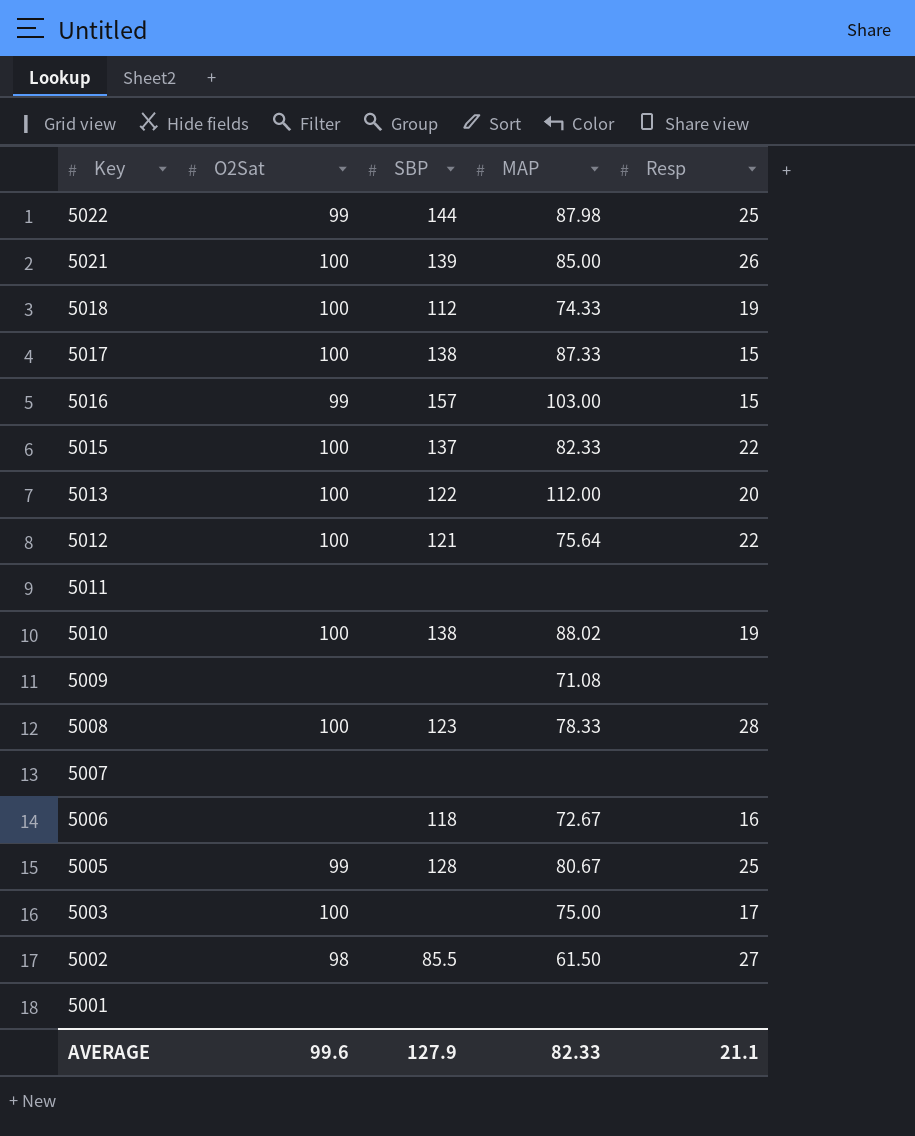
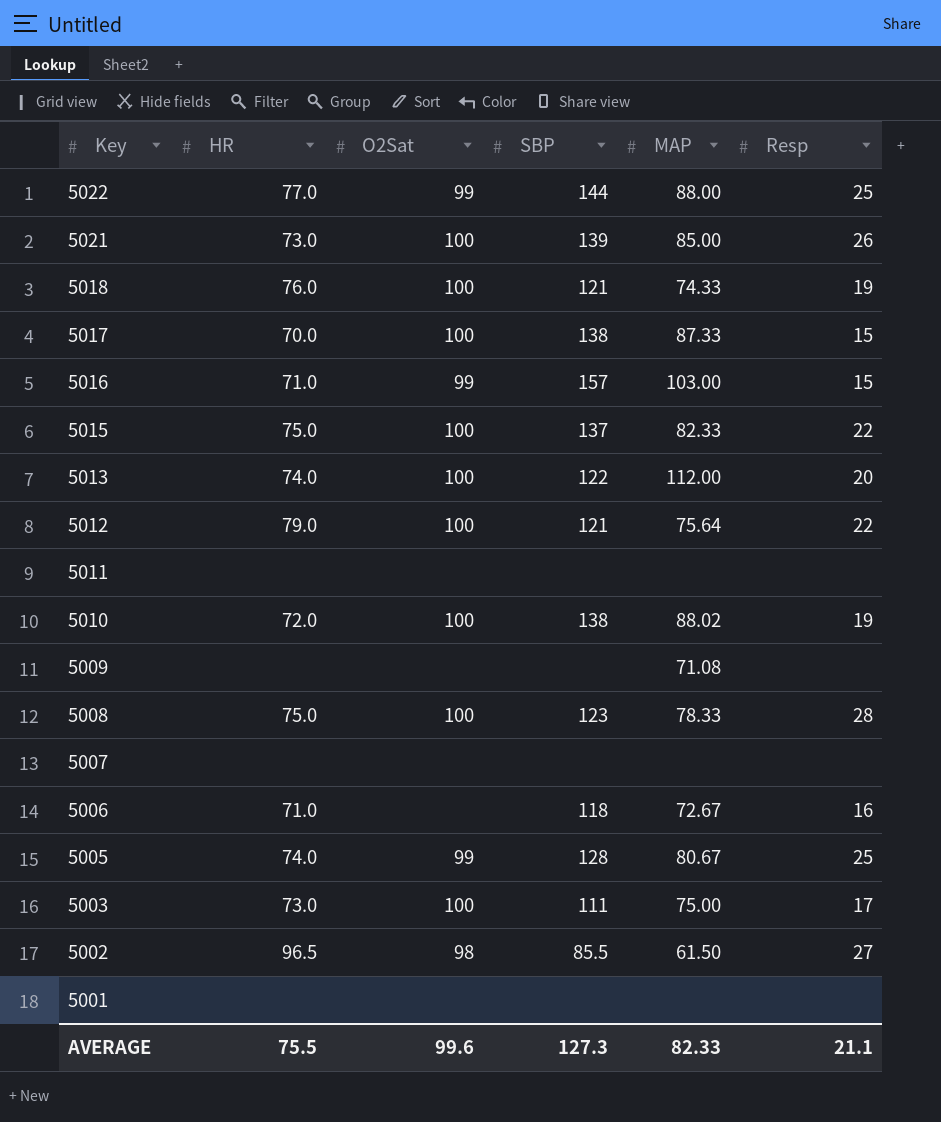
column HR | position: none -> 2
5022 | MAP: 87.98 -> 88.00
5018 | SBP: 112 -> 121
5003 | SBP: none -> 111
AVERAGE | SBP: 127.9 -> 127.3

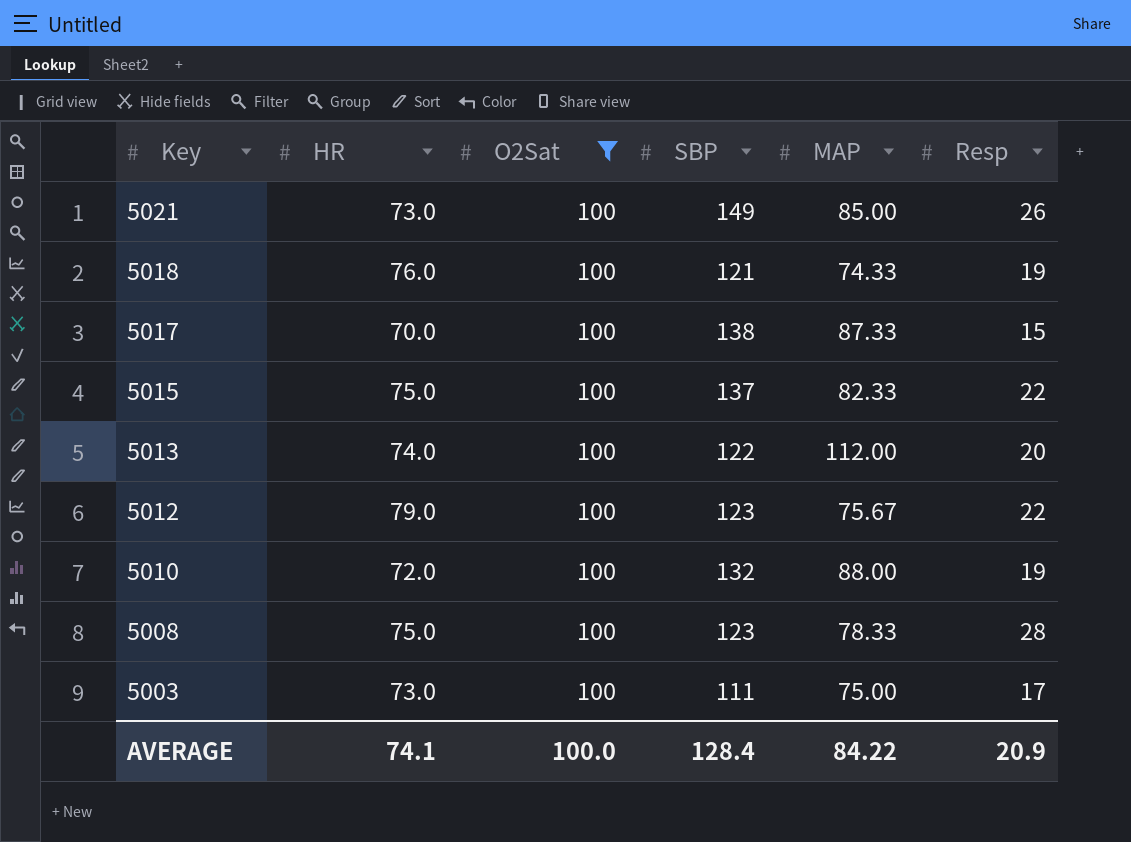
filter: none -> O2Sat = 100
5021 | SBP: 139 -> 149
5012 | SBP: 121 -> 123
5012 | MAP: 75.64 -> 75.67
5010 | SBP: 138 -> 132
5010 | MAP: 88.02 -> 88.00
AVERAGE | HR: 75.5 -> 74.1
AVERAGE | O2Sat: 99.6 -> 100.0
AVERAGE | SBP: 127.3 -> 128.4
AVERAGE | MAP: 82.33 -> 84.22
AVERAGE | Resp: 21.1 -> 20.9

